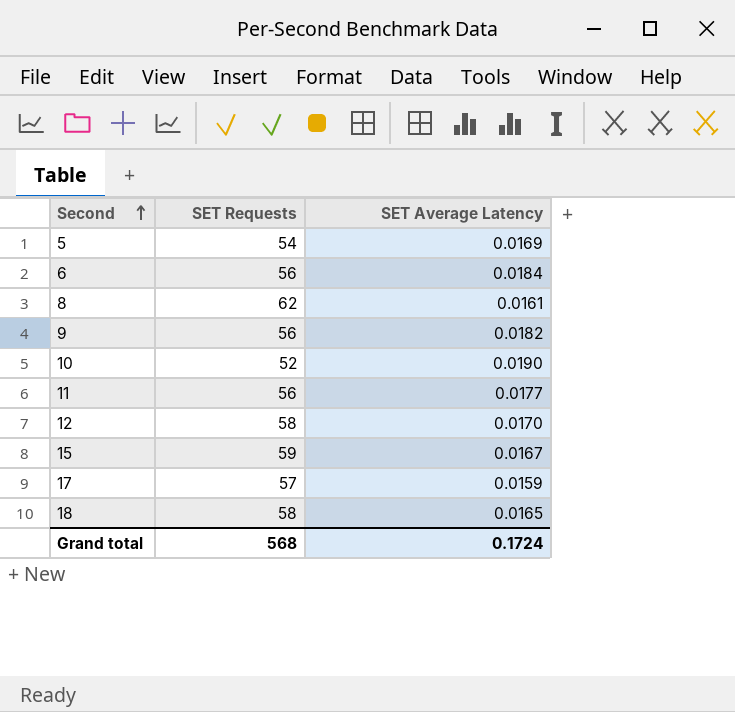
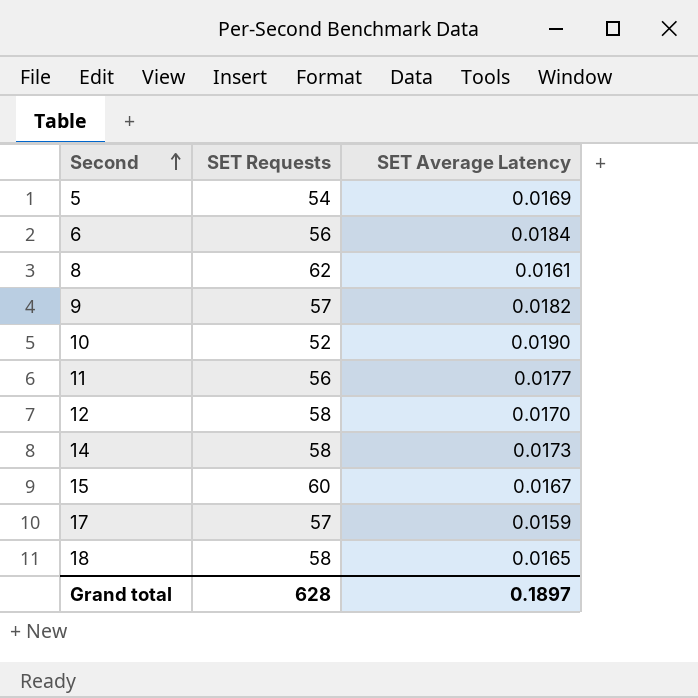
9 | SET Requests: 56 -> 57
row 14: none -> 58 | 0.0173
15 | SET Requests: 59 -> 60
Grand total | SET Requests: 568 -> 628
Grand total | SET Average Latency: 0.1724 -> 0.1897

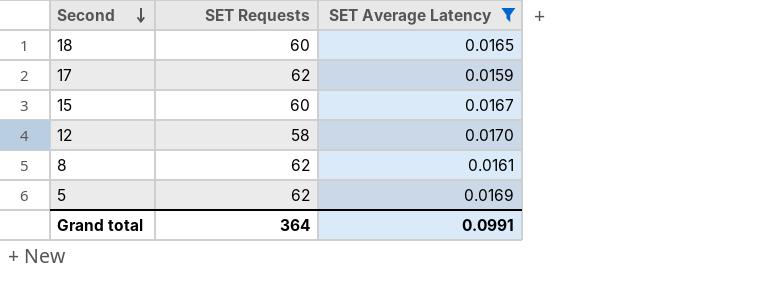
filter: none -> SET Average Latency <= 0.0170
row order: Second ascending -> Second descending
18 | SET Requests: 58 -> 60
17 | SET Requests: 57 -> 62
5 | SET Requests: 54 -> 62
Grand total | SET Requests: 628 -> 364
Grand total | SET Average Latency: 0.1897 -> 0.0991

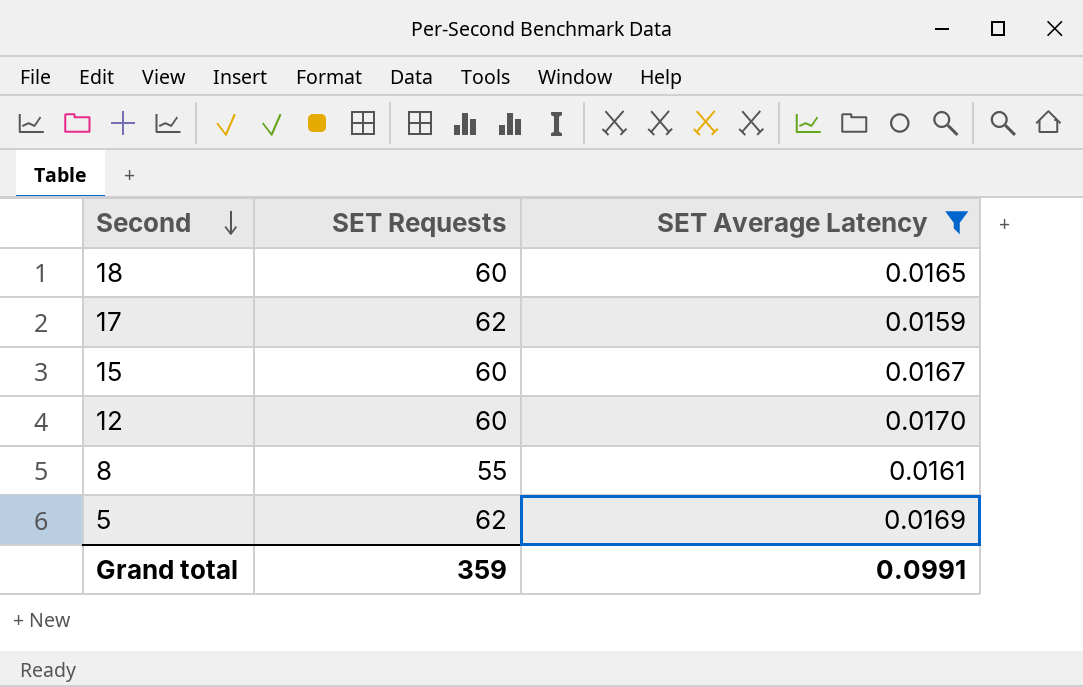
12 | SET Requests: 58 -> 60
8 | SET Requests: 62 -> 55
Grand total | SET Requests: 364 -> 359

